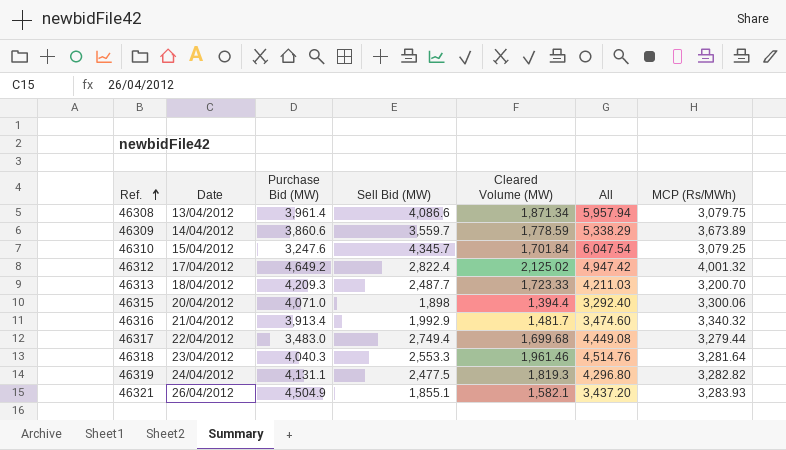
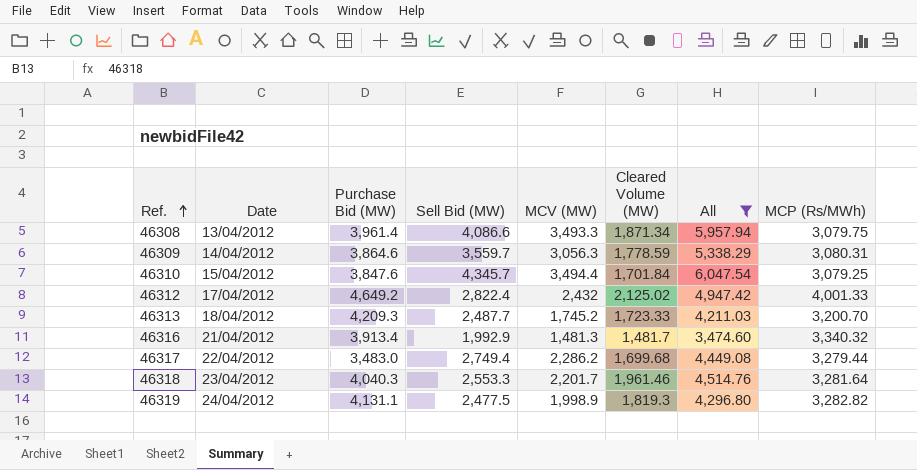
filter: none -> All >= 3,474.60
column MCV (MW) | position: none -> 5
46309 | Purchase Bid (MW): 3,860.6 -> 3,864.6
46309 | MCP (Rs/MWh): 3,673.89 -> 3,080.31
46310 | Purchase Bid (MW): 3,247.6 -> 3,847.6
46312 | MCP (Rs/MWh): 4,001.32 -> 4,001.33

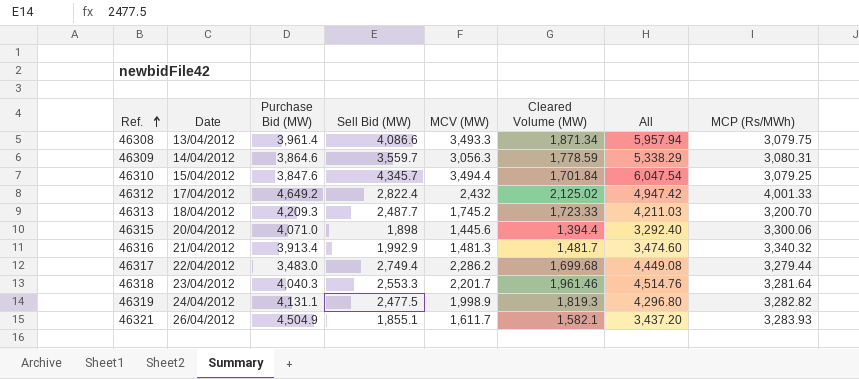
filter: All >= 3,474.60 -> none

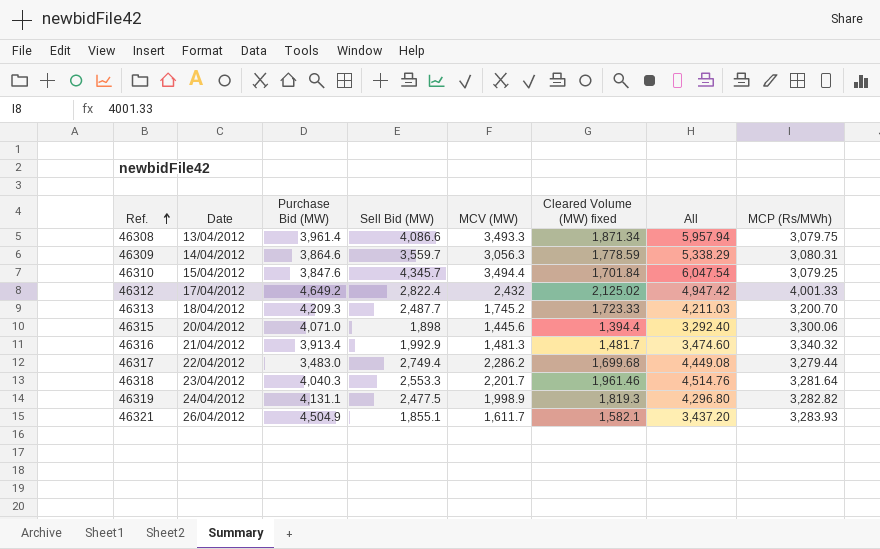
column name: Cleared Volume (MW) -> Cleared Volume (MW) fixed

